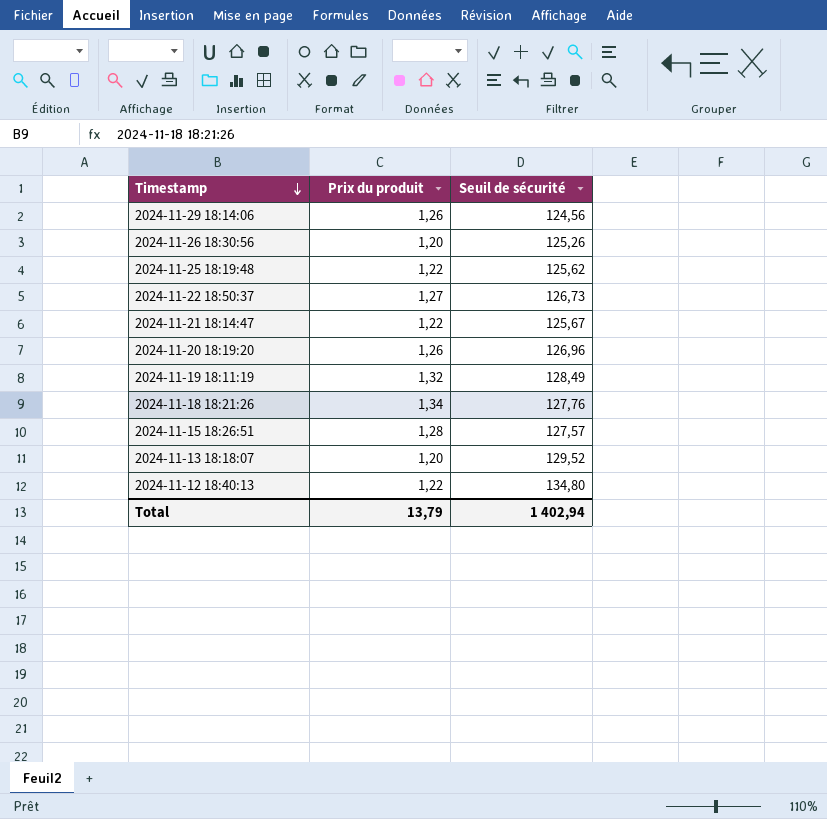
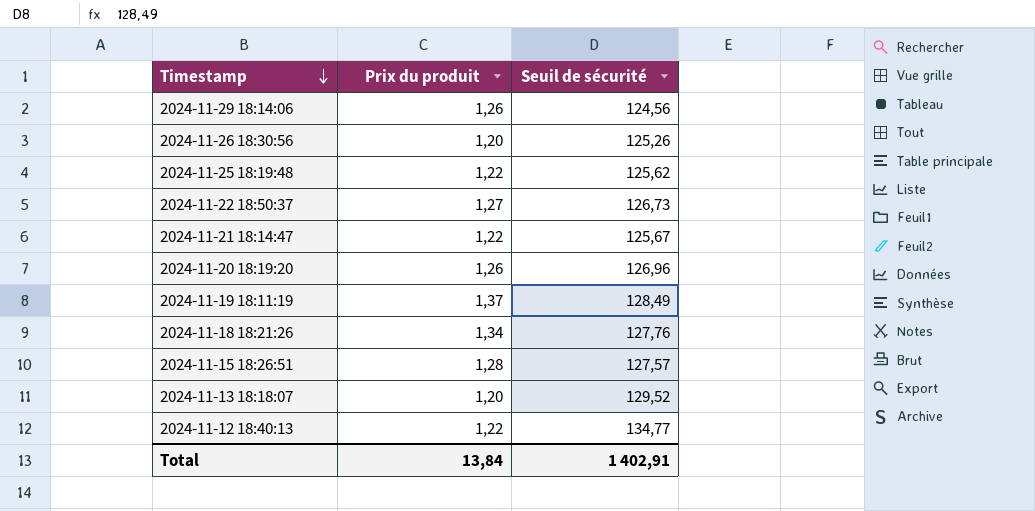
2024-11-19 18:11:19 | Prix du produit: 1,32 -> 1,37
2024-11-12 18:40:13 | Seuil de sécurité: 134,80 -> 134,77
Total | Prix du produit: 13,79 -> 13,84
Total | Seuil de sécurité: 1 402,94 -> 1 402,91

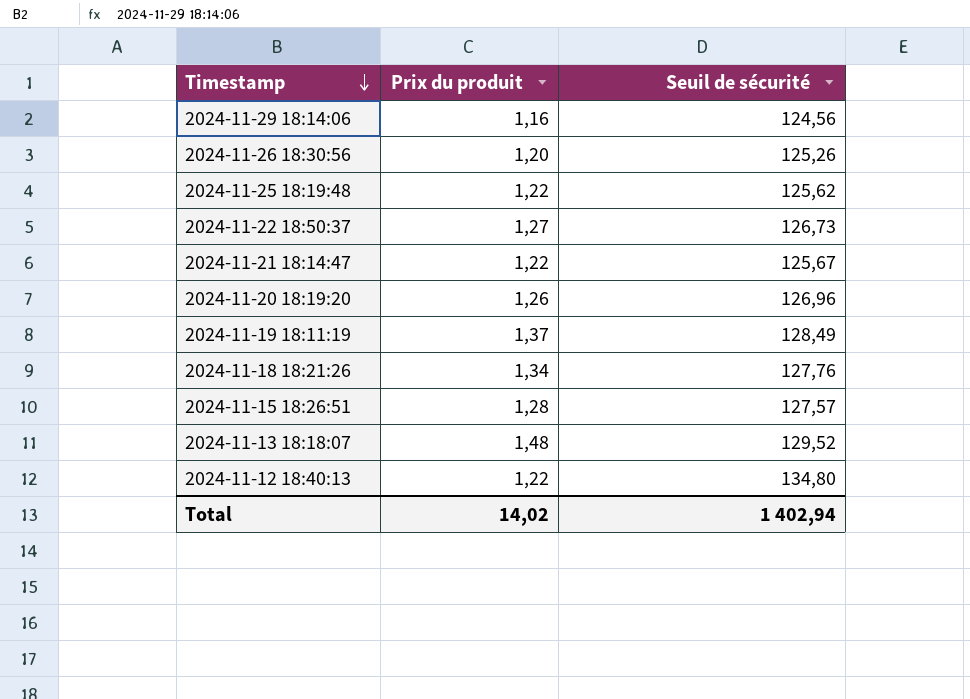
2024-11-29 18:14:06 | Prix du produit: 1,26 -> 1,16
2024-11-13 18:18:07 | Prix du produit: 1,20 -> 1,48
2024-11-12 18:40:13 | Seuil de sécurité: 134,77 -> 134,80
Total | Prix du produit: 13,84 -> 14,02
Total | Seuil de sécurité: 1 402,91 -> 1 402,94

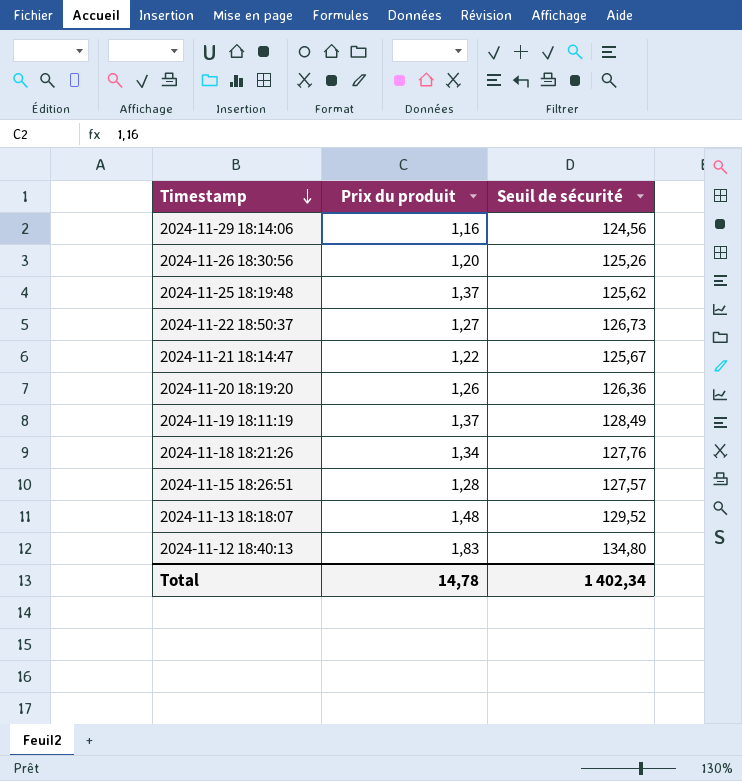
2024-11-25 18:19:48 | Prix du produit: 1,22 -> 1,37
2024-11-20 18:19:20 | Seuil de sécurité: 126,96 -> 126,36
2024-11-12 18:40:13 | Prix du produit: 1,22 -> 1,83
Total | Prix du produit: 14,02 -> 14,78
Total | Seuil de sécurité: 1 402,94 -> 1 402,34

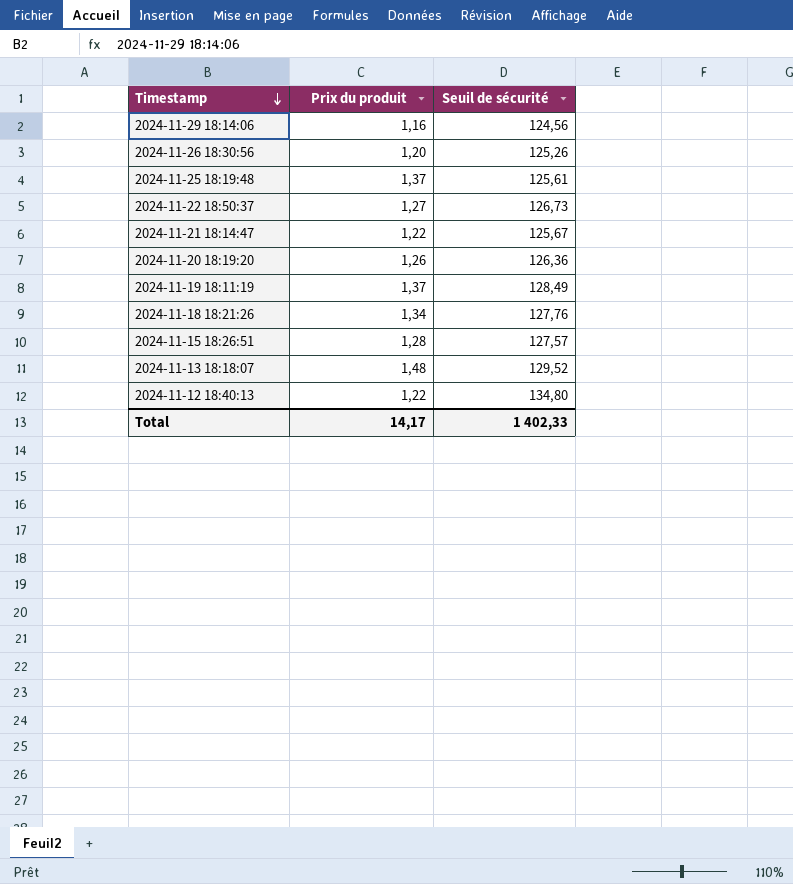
2024-11-25 18:19:48 | Seuil de sécurité: 125,62 -> 125,61
2024-11-12 18:40:13 | Prix du produit: 1,83 -> 1,22
Total | Prix du produit: 14,78 -> 14,17
Total | Seuil de sécurité: 1 402,34 -> 1 402,33

